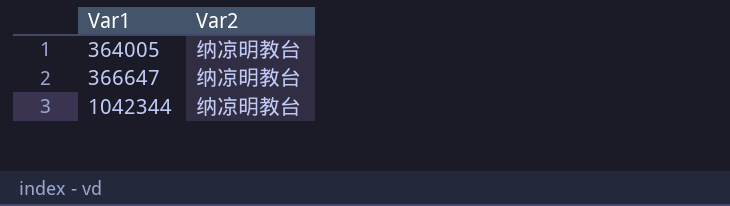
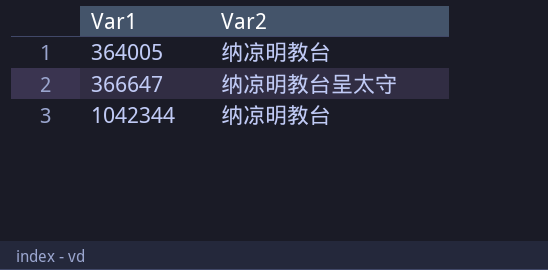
366647 | Var2: 纳凉明教台 -> 纳凉明教台呈太守

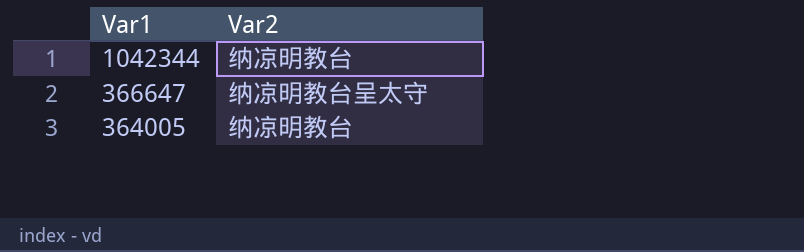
row order: Var1 ascending -> Var1 descending

